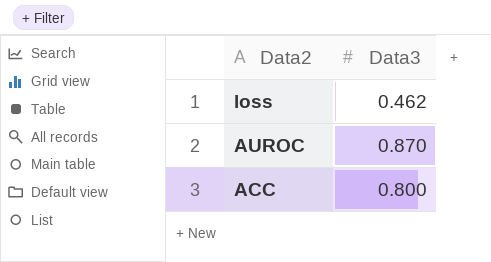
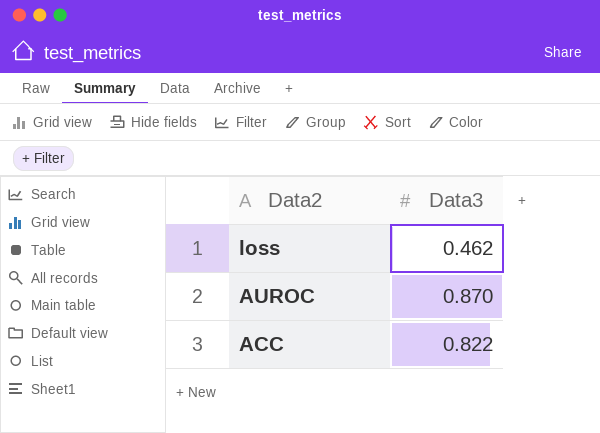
ACC | Data3: 0.800 -> 0.822

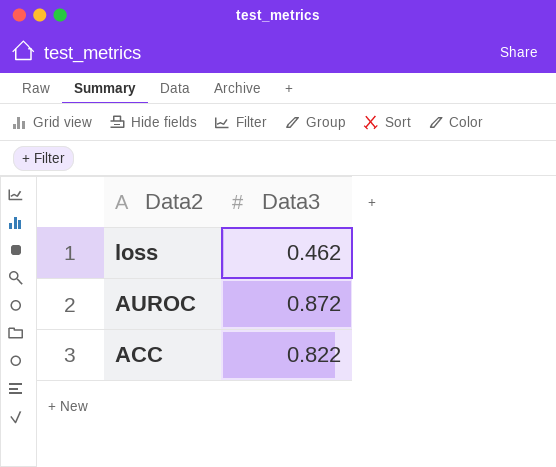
AUROC | Data3: 0.870 -> 0.872

